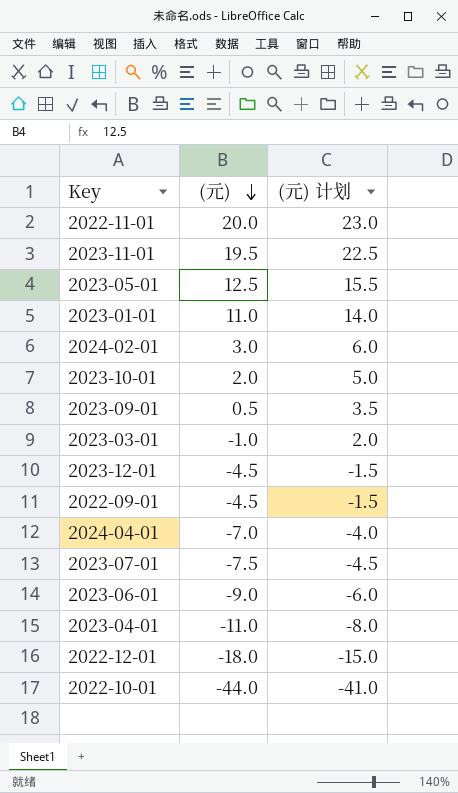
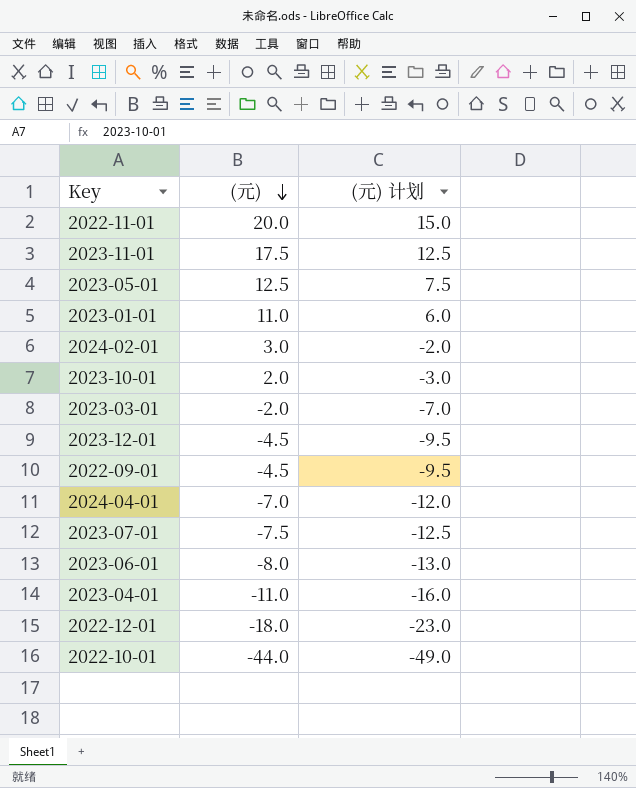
column (元) 计划 | formula: [(元)] + 3 -> [(元)] - 5
row 2023-09-01: 0.5 | 3.5 -> none
2023-11-01 | (元): 19.5 -> 17.5
2023-03-01 | (元): -1.0 -> -2.0
2023-06-01 | (元): -9.0 -> -8.0

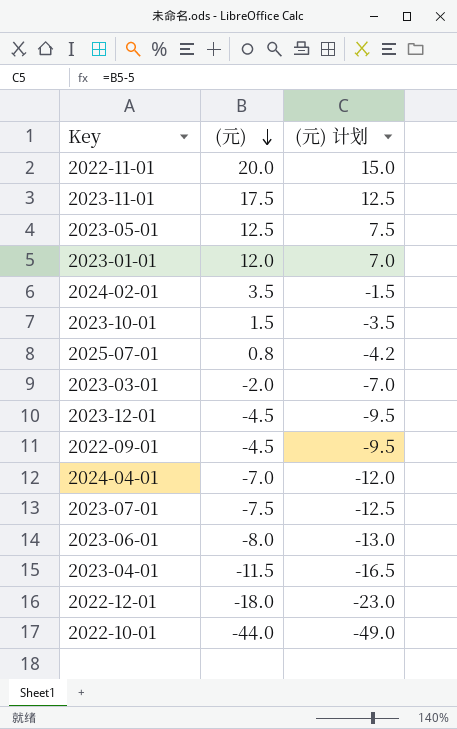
2023-01-01 | (元): 11.0 -> 12.0
2023-01-01 | (元) 计划: 6.0 -> 7.0
2024-02-01 | (元): 3.0 -> 3.5
2024-02-01 | (元) 计划: -2.0 -> -1.5
2023-10-01 | (元): 2.0 -> 1.5
2023-10-01 | (元) 计划: -3.0 -> -3.5
row 2025-07-01: none -> 0.8 | -4.2
2023-04-01 | (元): -11.0 -> -11.5
2023-04-01 | (元) 计划: -16.0 -> -16.5

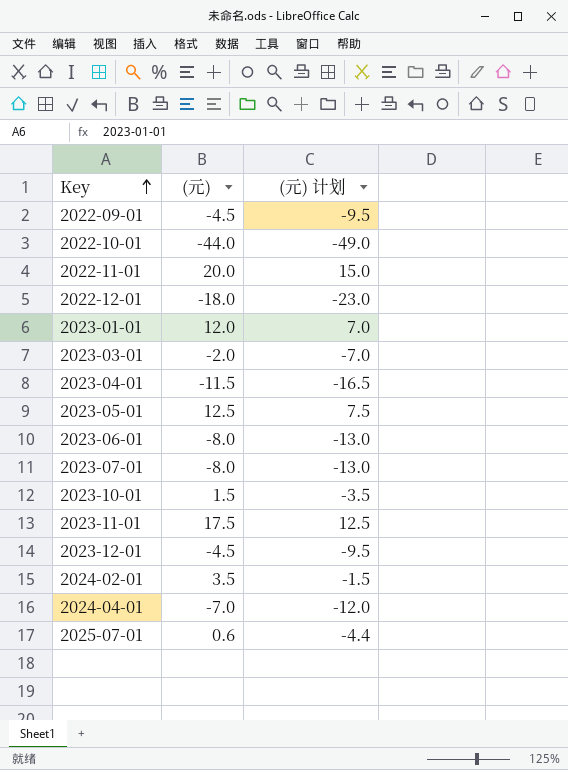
row order: (元) descending -> Key ascending
2023-07-01 | (元): -7.5 -> -8.0
2023-07-01 | (元) 计划: -12.5 -> -13.0
2025-07-01 | (元): 0.8 -> 0.6
2025-07-01 | (元) 计划: -4.2 -> -4.4

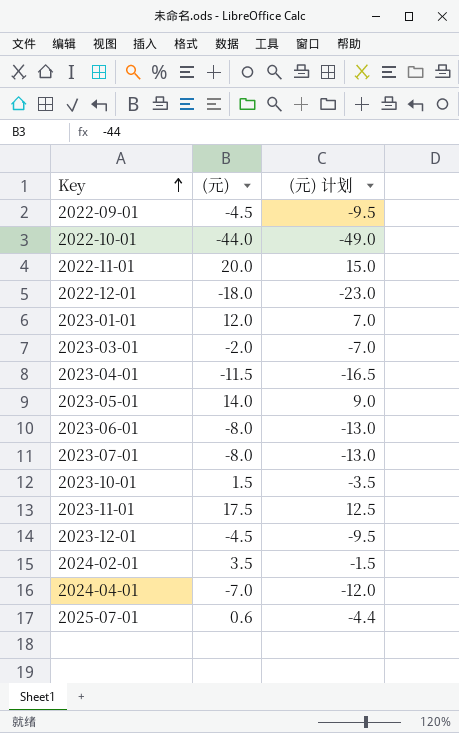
2023-05-01 | (元): 12.5 -> 14.0
2023-05-01 | (元) 计划: 7.5 -> 9.0

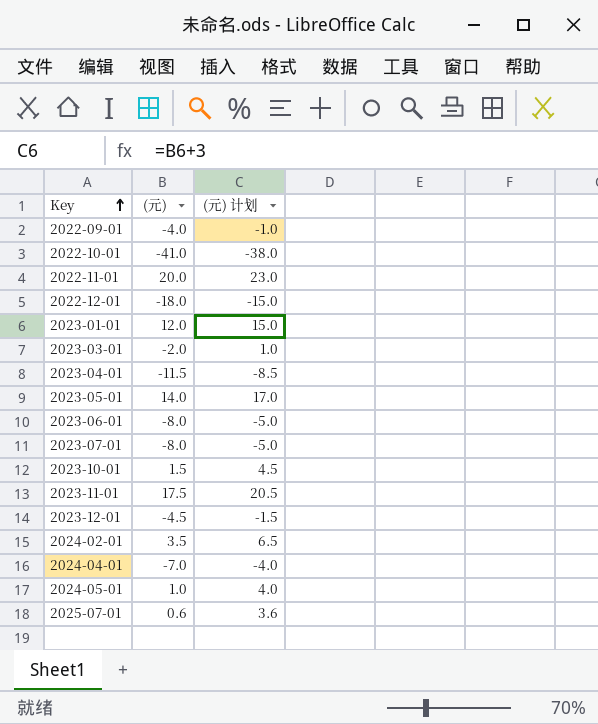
column (元) 计划 | formula: [(元)] - 5 -> [(元)] + 3
2022-09-01 | (元): -4.5 -> -4.0
2022-10-01 | (元): -44.0 -> -41.0
row 2024-05-01: none -> 1.0 | 4.0

